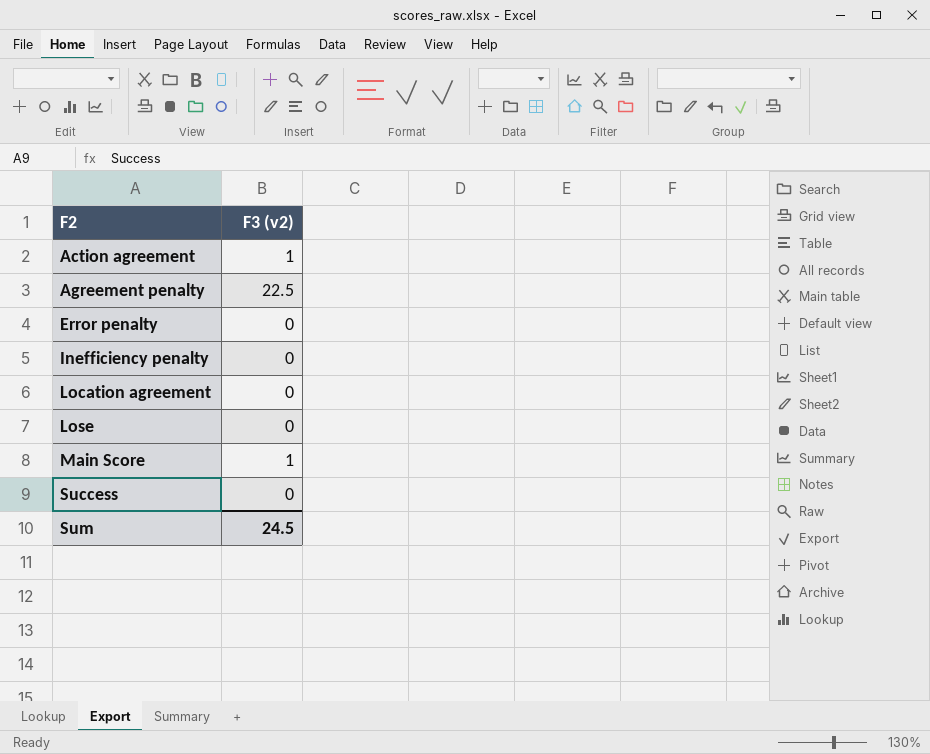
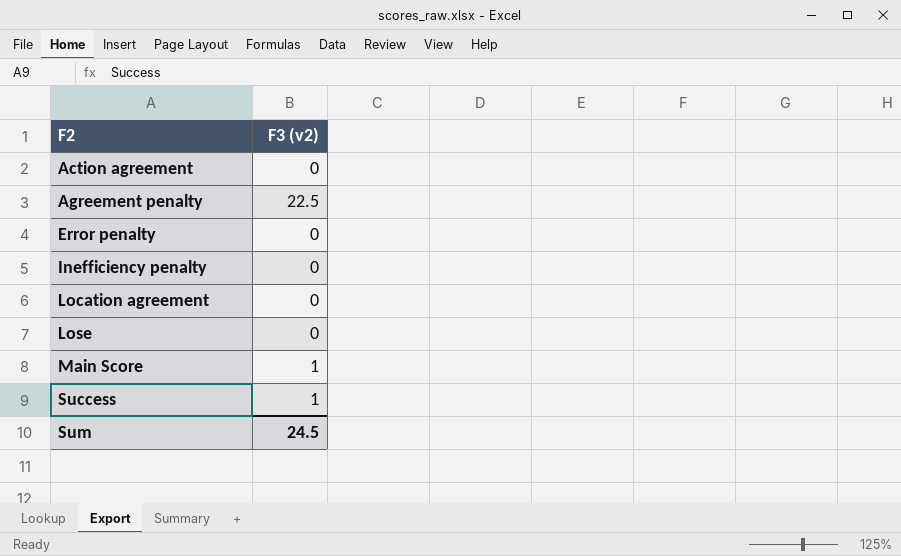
Action agreement | F3 (v2): 1 -> 0
Success | F3 (v2): 0 -> 1

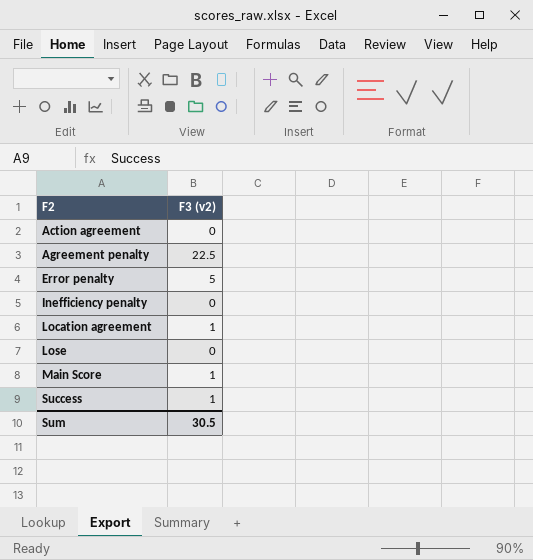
Error penalty | F3 (v2): 0 -> 5
Location agreement | F3 (v2): 0 -> 1
Sum | F3 (v2): 24.5 -> 30.5

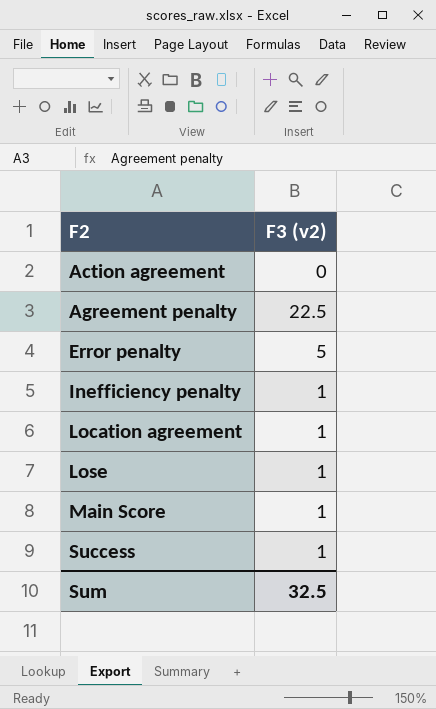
Inefficiency penalty | F3 (v2): 0 -> 1
Lose | F3 (v2): 0 -> 1
Sum | F3 (v2): 30.5 -> 32.5

